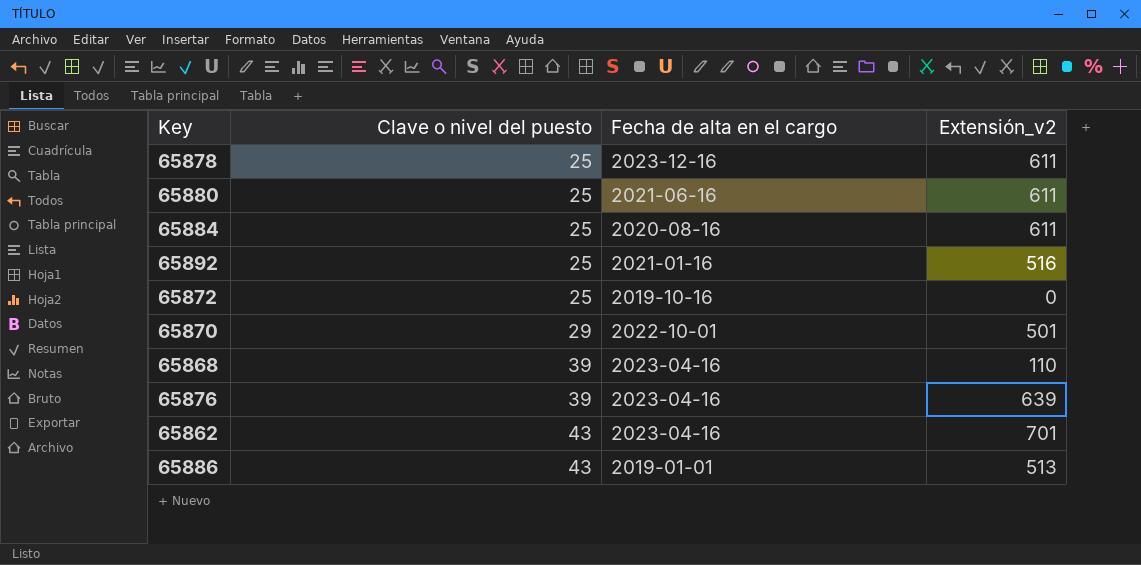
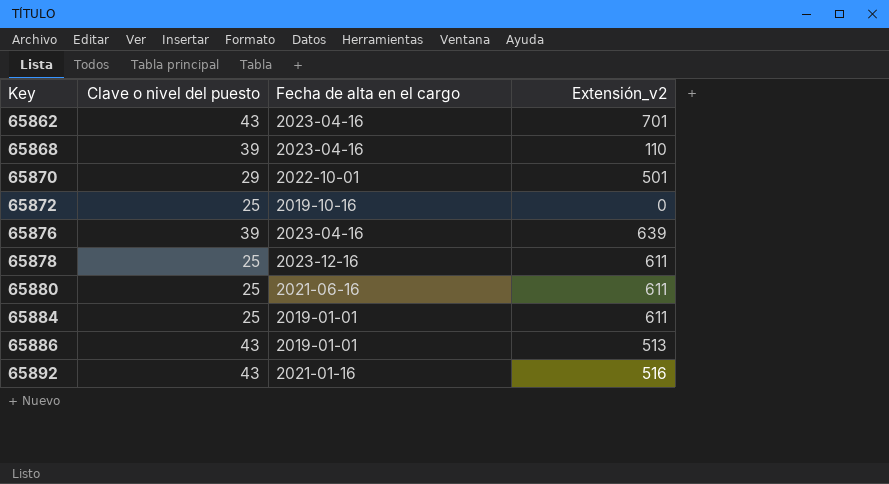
row order: Clave o nivel del puesto ascending -> Key ascending
65884 | Fecha de alta en el cargo: 2020-08-16 -> 2019-01-01
65892 | Clave o nivel del puesto: 25 -> 43

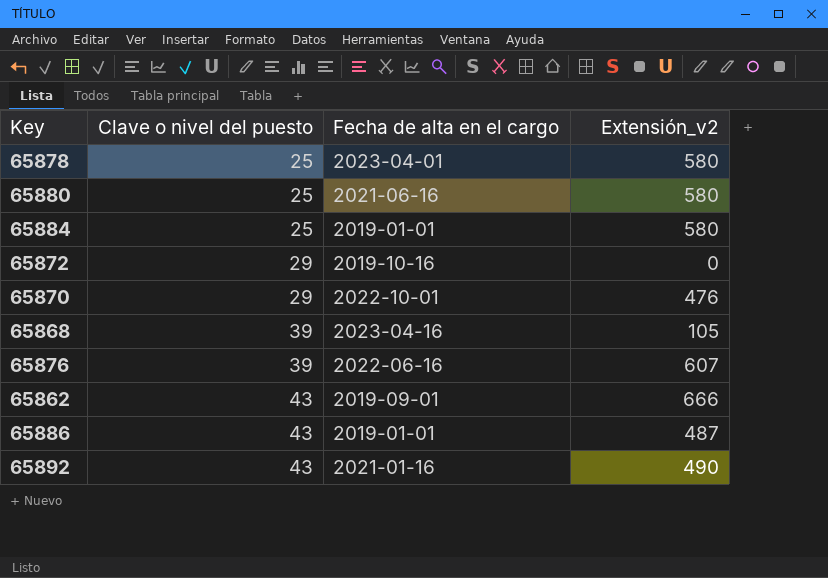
row order: Key ascending -> Clave o nivel del puesto ascending
65878 | Fecha de alta en el cargo: 2023-12-16 -> 2023-04-01
65878 | Extensión_v2: 611 -> 580
65880 | Extensión_v2: 611 -> 580
65884 | Extensión_v2: 611 -> 580
65872 | Clave o nivel del puesto: 25 -> 29
65870 | Extensión_v2: 501 -> 476
65868 | Extensión_v2: 110 -> 105
65876 | Fecha de alta en el cargo: 2023-04-16 -> 2022-06-16
65876 | Extensión_v2: 639 -> 607
65862 | Fecha de alta en el cargo: 2023-04-16 -> 2019-09-01
65862 | Extensión_v2: 701 -> 666
65886 | Extensión_v2: 513 -> 487
65892 | Extensión_v2: 516 -> 490

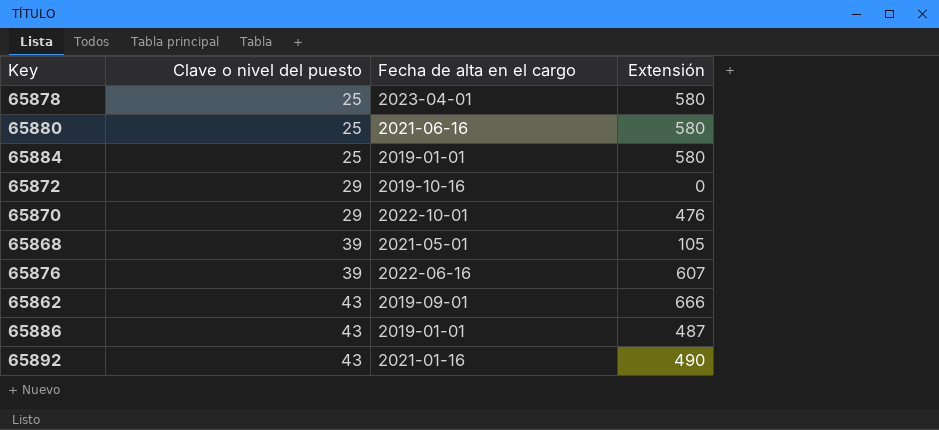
column name: Extensión_v2 -> Extensión
65868 | Fecha de alta en el cargo: 2023-04-16 -> 2021-05-01

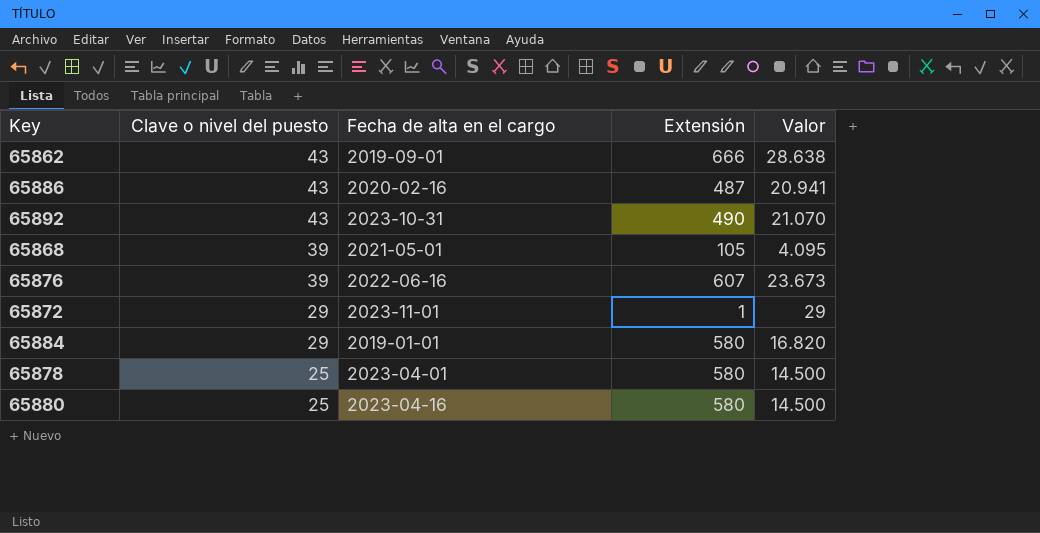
row order: Clave o nivel del puesto ascending -> Clave o nivel del puesto descending
column Valor | formula: none -> [Clave o nivel del puesto] * [Extensión]
row 65870: 29 | 2022-10-01 | 476 -> none
65886 | Fecha de alta en el cargo: 2019-01-01 -> 2020-02-16
65892 | Fecha de alta en el cargo: 2021-01-16 -> 2023-10-31
65872 | Fecha de alta en el cargo: 2019-10-16 -> 2023-11-01
65872 | Extensión: 0 -> 1
65884 | Clave o nivel del puesto: 25 -> 29
65880 | Fecha de alta en el cargo: 2021-06-16 -> 2023-04-16

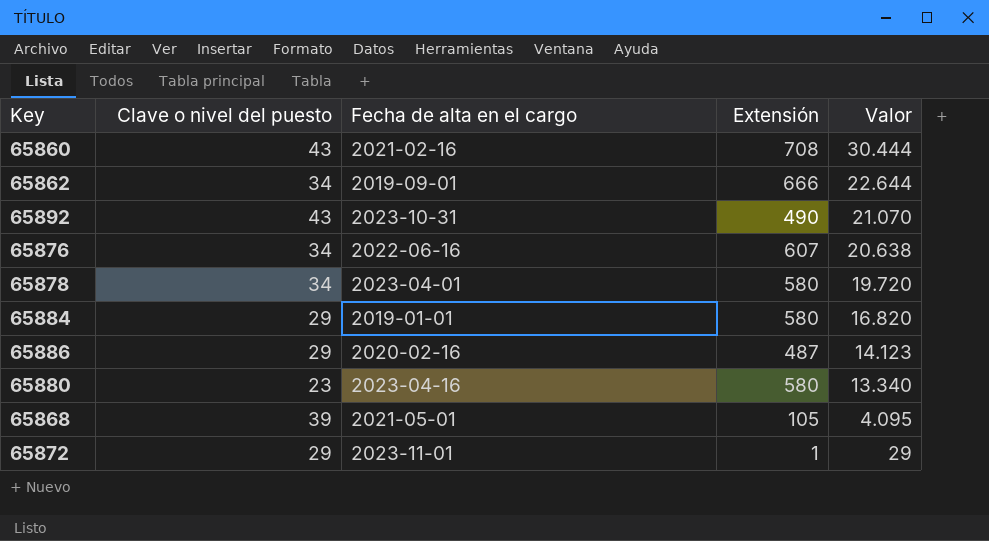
row order: Clave o nivel del puesto descending -> Valor descending
row 65860: none -> 43 | 2021-02-16 | 708 | 30.444
65862 | Clave o nivel del puesto: 43 -> 34
65862 | Valor: 28.638 -> 22.644
65876 | Clave o nivel del puesto: 39 -> 34
65876 | Valor: 23.673 -> 20.638
65878 | Clave o nivel del puesto: 25 -> 34
65878 | Valor: 14.500 -> 19.720
65886 | Clave o nivel del puesto: 43 -> 29
65886 | Valor: 20.941 -> 14.123
65880 | Clave o nivel del puesto: 25 -> 23
65880 | Valor: 14.500 -> 13.340

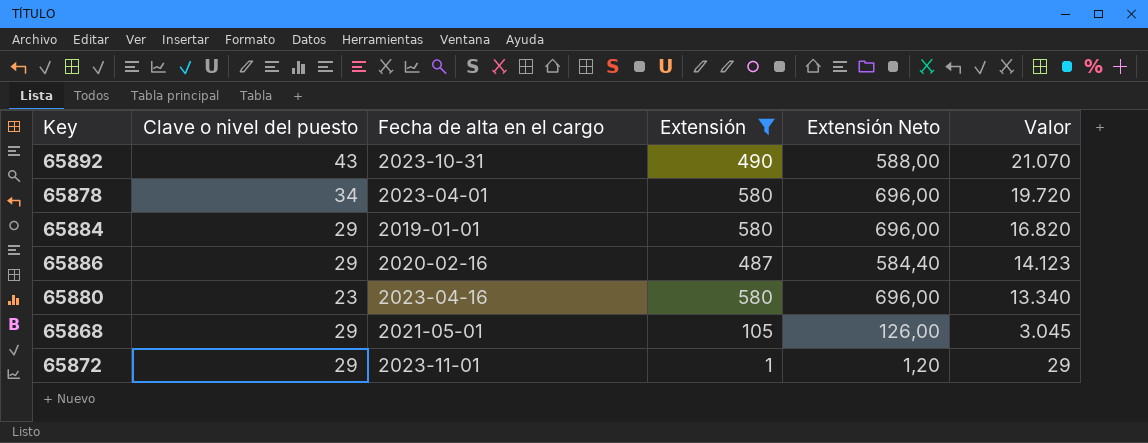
filter: none -> Extensión <= 580
column Extensión Neto | formula: none -> [Extensión] * 1,2
65868 | Clave o nivel del puesto: 39 -> 29
65868 | Valor: 4.095 -> 3.045

